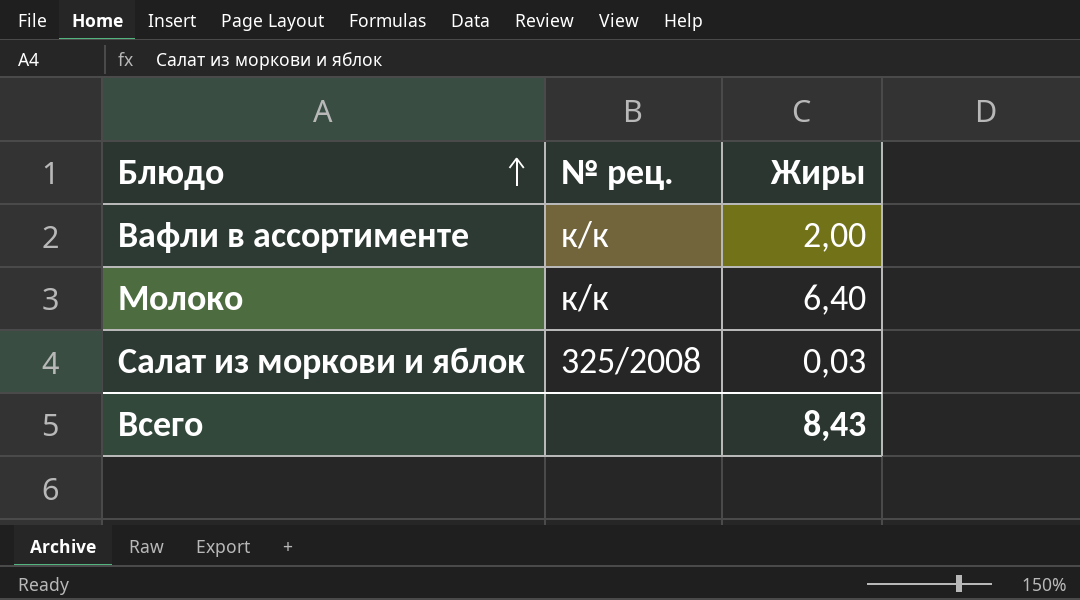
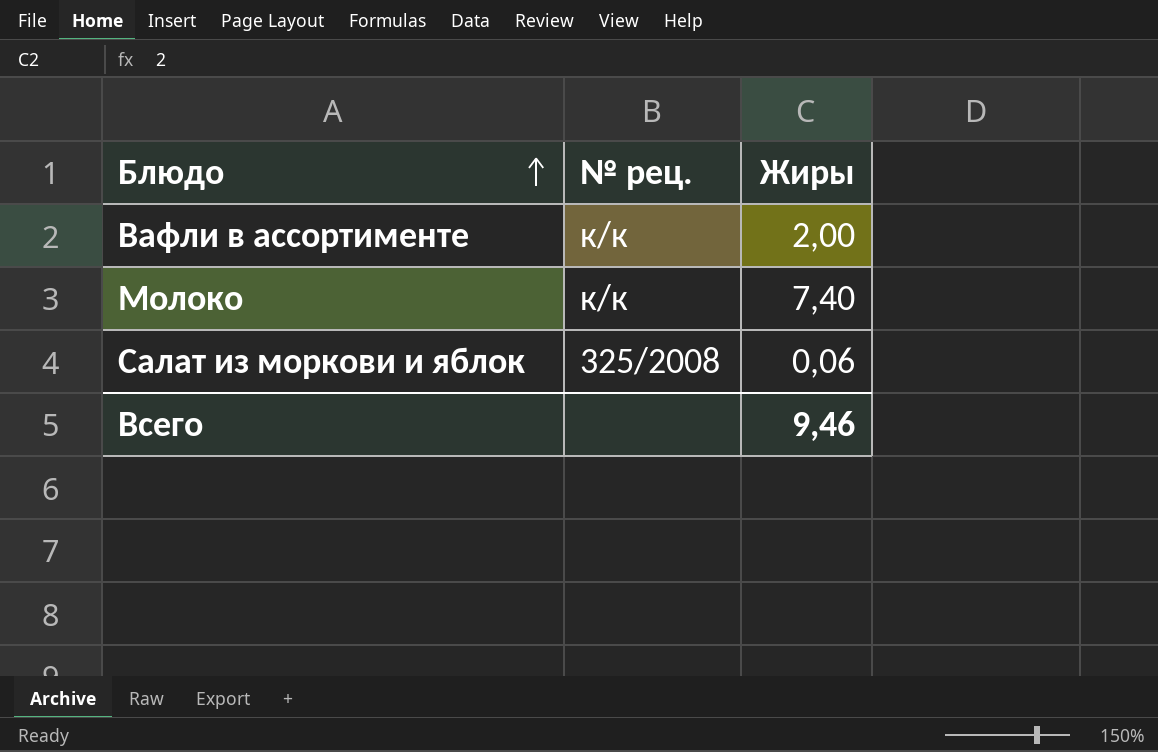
Молоко | Жиры: 6,40 -> 7,40
Салат из моркови и яблок | Жиры: 0,03 -> 0,06
Всего | Жиры: 8,43 -> 9,46

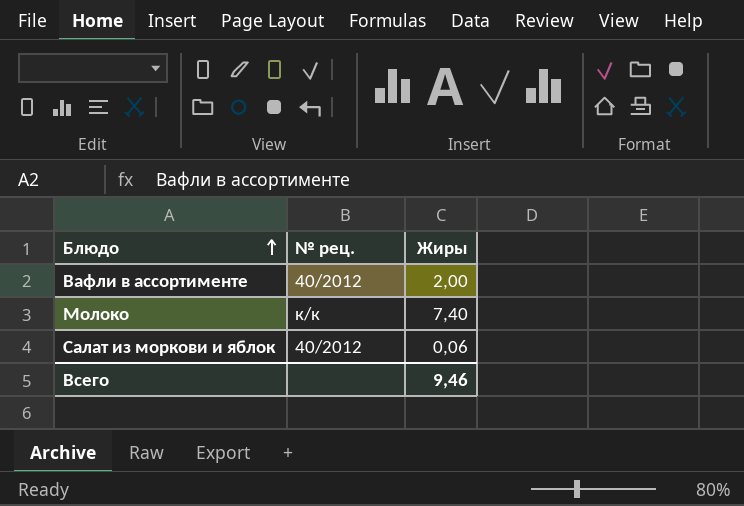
Вафли в ассортименте | № рец.: к/к -> 40/2012
Салат из моркови и яблок | № рец.: 325/2008 -> 40/2012

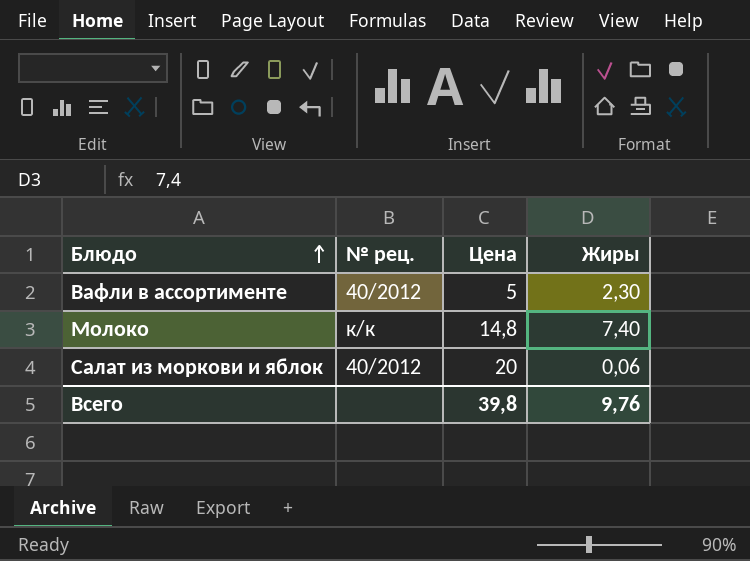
column Цена | position: none -> 3
Вафли в ассортименте | Жиры: 2,00 -> 2,30
Всего | Жиры: 9,46 -> 9,76

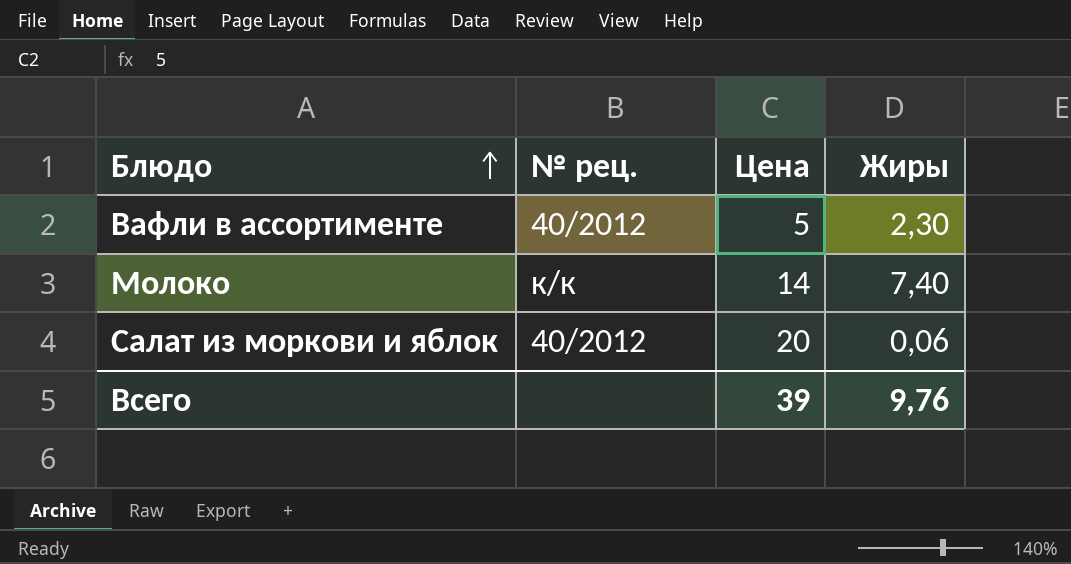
Молоко | Цена: 14,8 -> 14
Всего | Цена: 39,8 -> 39

